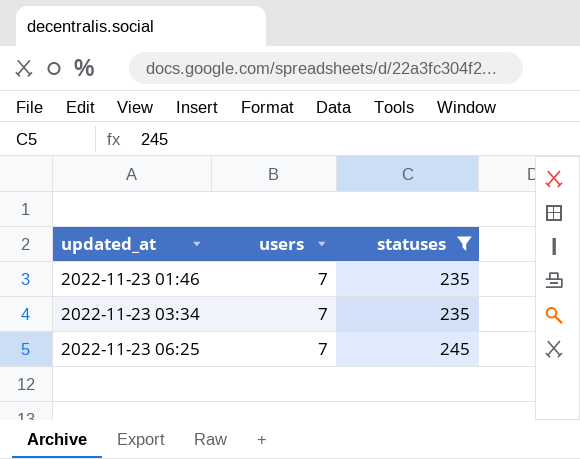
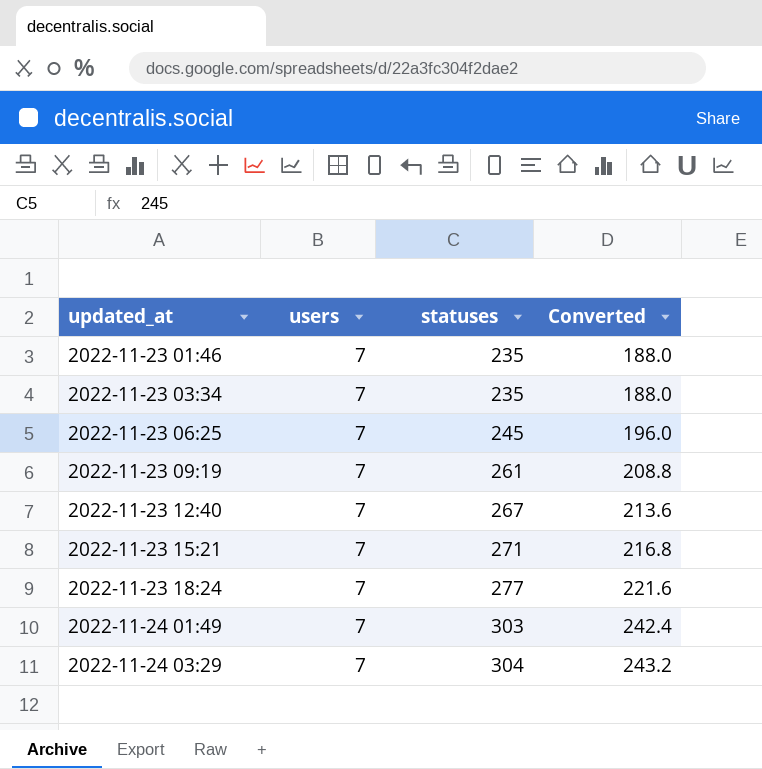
filter: statuses <= 245 -> none
column Converted | formula: none -> [statuses] * 0.8

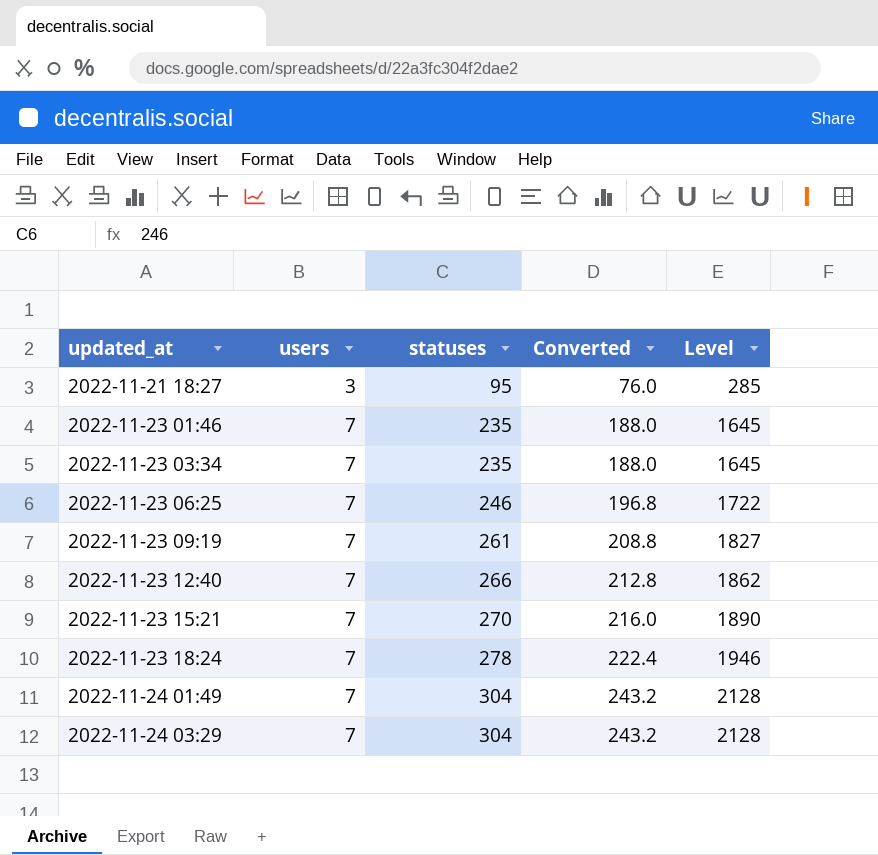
column Level | formula: none -> [users] * [statuses]
row 2022-11-21 18:27: none -> 3 | 95 | 76.0 | 285
2022-11-23 06:25 | statuses: 245 -> 246
2022-11-23 06:25 | Converted: 196.0 -> 196.8
2022-11-23 12:40 | statuses: 267 -> 266
2022-11-23 12:40 | Converted: 213.6 -> 212.8
2022-11-23 15:21 | statuses: 271 -> 270
2022-11-23 15:21 | Converted: 216.8 -> 216.0
2022-11-23 18:24 | statuses: 277 -> 278
2022-11-23 18:24 | Converted: 221.6 -> 222.4
2022-11-24 01:49 | statuses: 303 -> 304
2022-11-24 01:49 | Converted: 242.4 -> 243.2

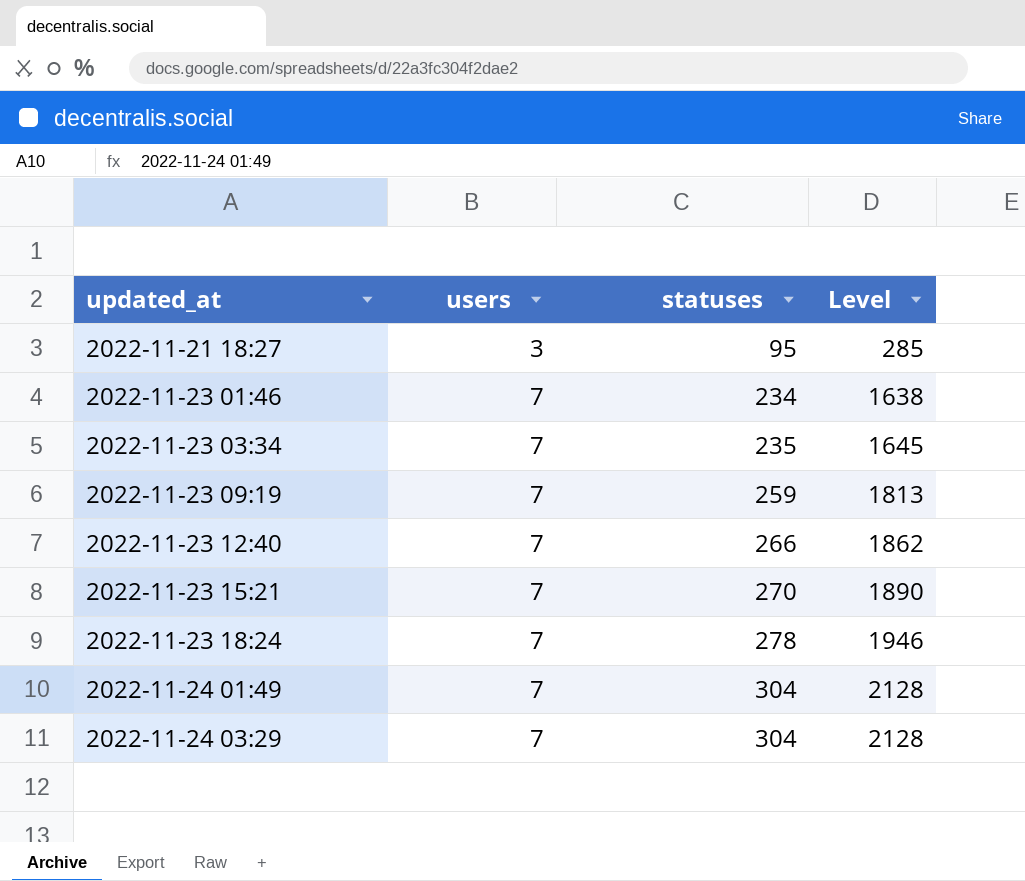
column Converted | formula: [statuses] * 0.8 -> none
row 2022-11-23 06:25: 7 | 246 | 196.8 | 1722 -> none
2022-11-23 01:46 | statuses: 235 -> 234
2022-11-23 01:46 | Level: 1645 -> 1638
2022-11-23 09:19 | statuses: 261 -> 259
2022-11-23 09:19 | Level: 1827 -> 1813

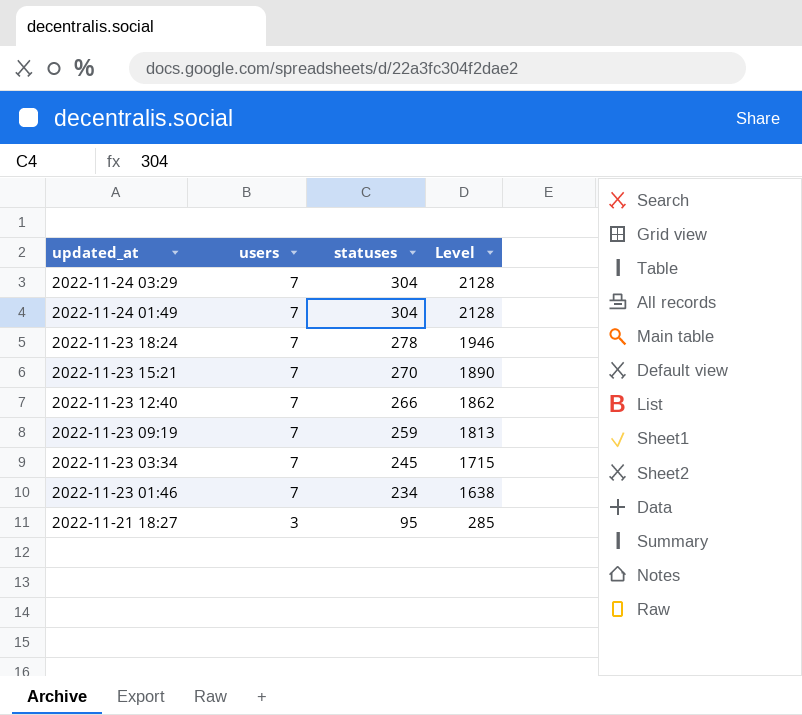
row order: updated_at ascending -> updated_at descending
2022-11-23 03:34 | statuses: 235 -> 245
2022-11-23 03:34 | Level: 1645 -> 1715

